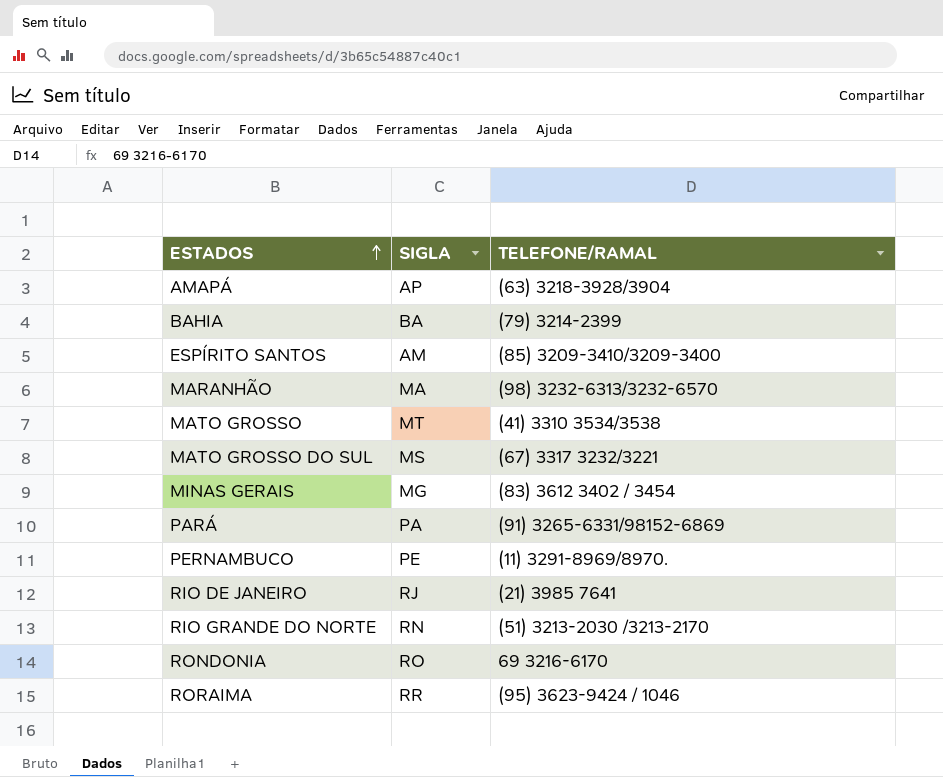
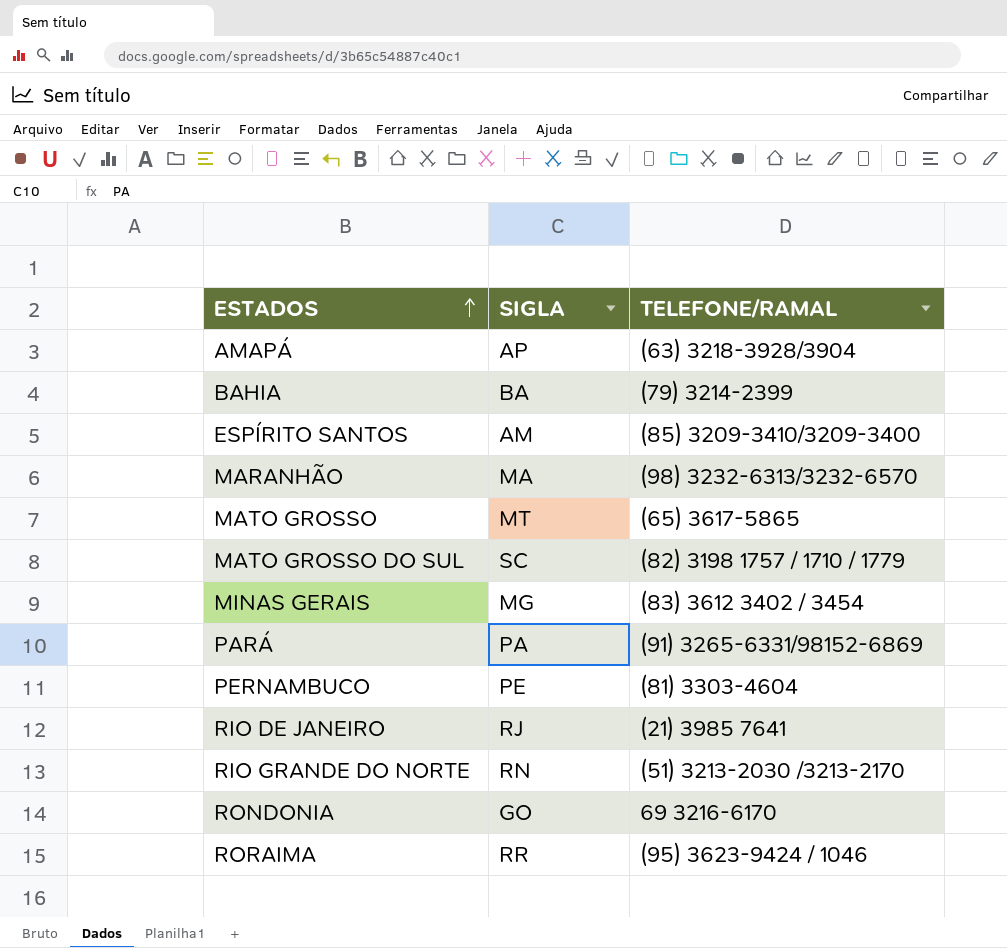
MATO GROSSO | TELEFONE/RAMAL: (41) 3310 3534/3538 -> (65) 3617-5865
MATO GROSSO DO SUL | SIGLA: MS -> SC
MATO GROSSO DO SUL | TELEFONE/RAMAL: (67) 3317 3232/3221 -> (82) 3198 1757 / 1710 / 1779
PERNAMBUCO | TELEFONE/RAMAL: (11) 3291-8969/8970. -> (81) 3303-4604
RONDONIA | SIGLA: RO -> GO

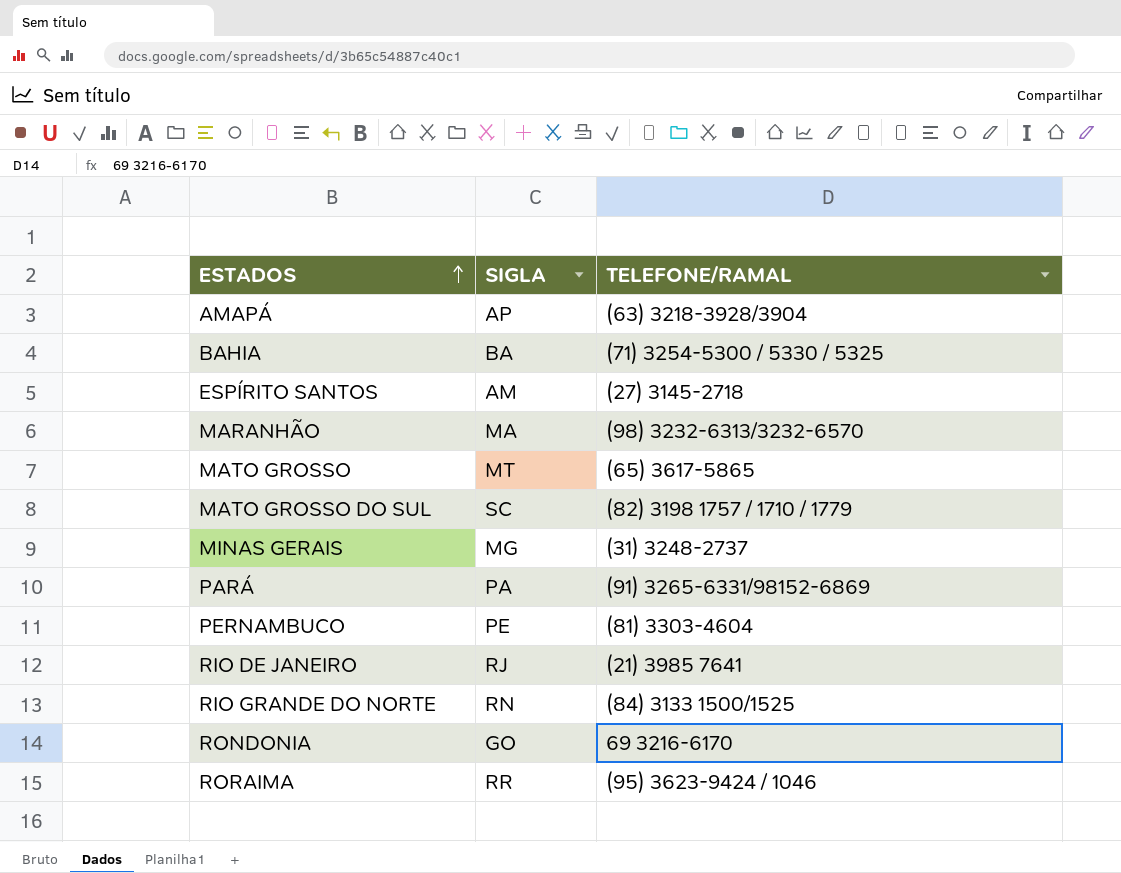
BAHIA | TELEFONE/RAMAL: (79) 3214-2399 -> (71) 3254-5300 / 5330 / 5325
ESPÍRITO SANTOS | TELEFONE/RAMAL: (85) 3209-3410/3209-3400 -> (27) 3145-2718
MINAS GERAIS | TELEFONE/RAMAL: (83) 3612 3402 / 3454 -> (31) 3248-2737
RIO GRANDE DO NORTE | TELEFONE/RAMAL: (51) 3213-2030 /3213-2170 -> (84) 3133 1500/1525

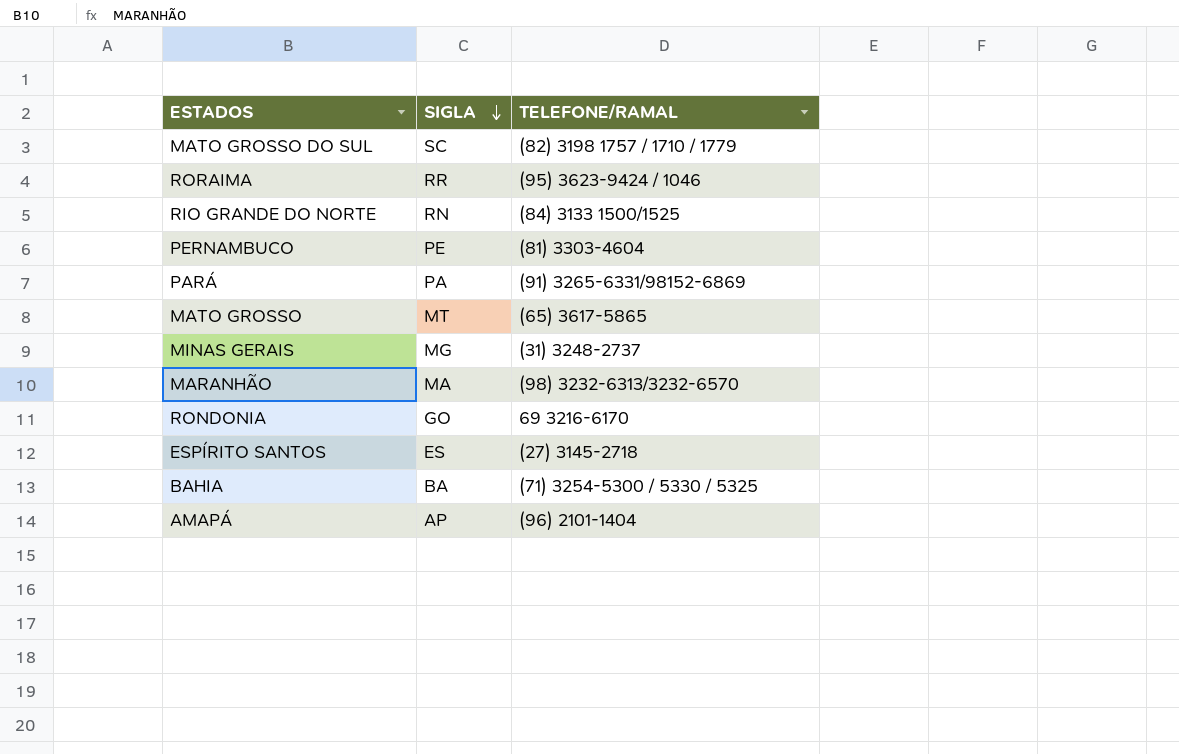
row order: ESTADOS ascending -> SIGLA descending
row RIO DE JANEIRO: RJ | (21) 3985 7641 -> none
ESPÍRITO SANTOS | SIGLA: AM -> ES
AMAPÁ | TELEFONE/RAMAL: (63) 3218-3928/3904 -> (96) 2101-1404

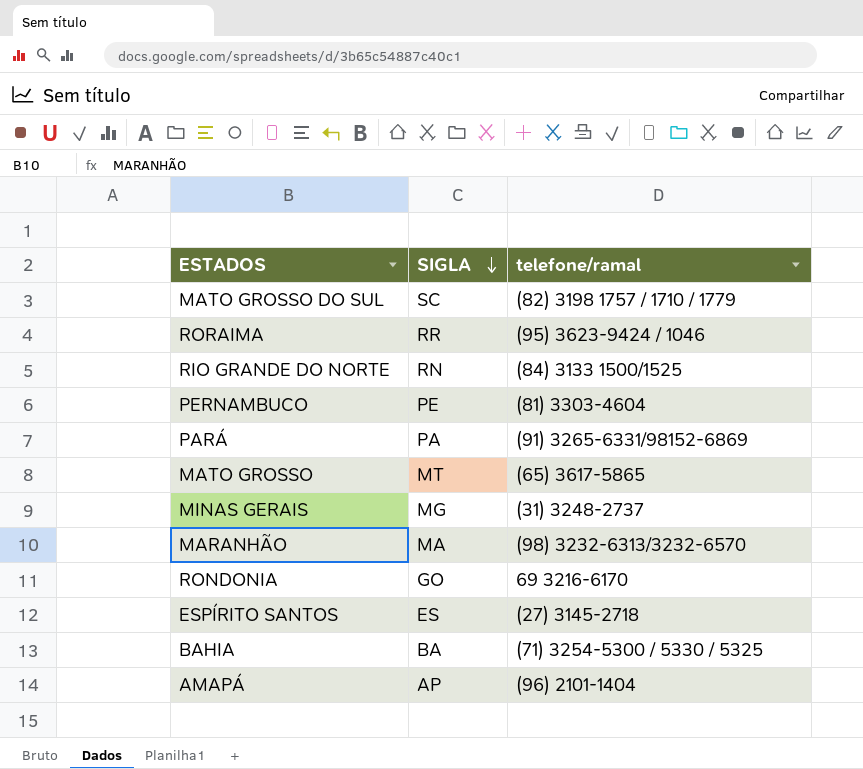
column name: TELEFONE/RAMAL -> telefone/ramal

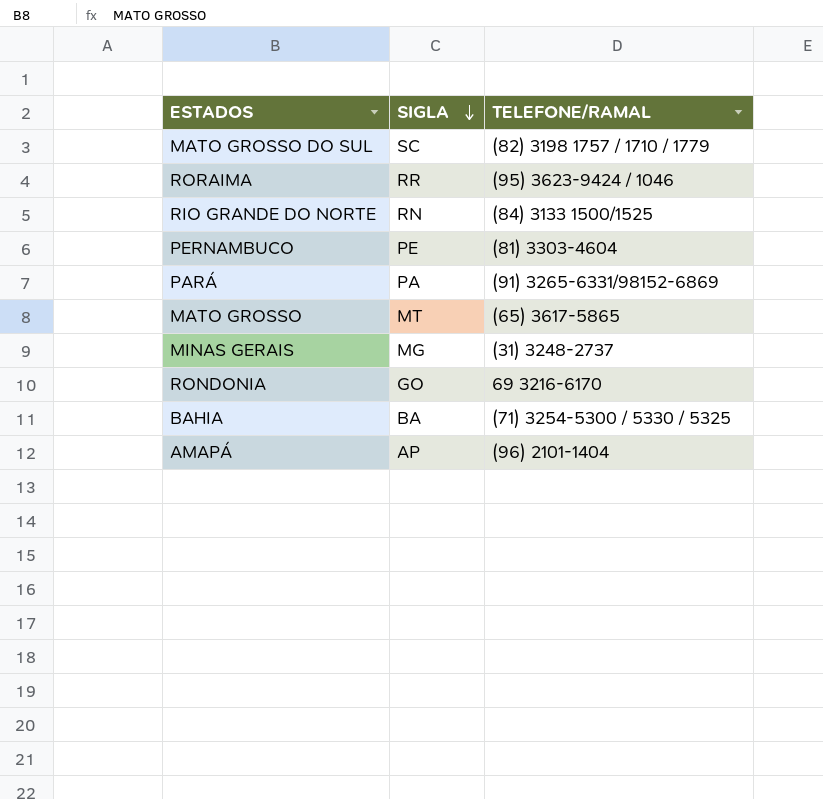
column name: telefone/ramal -> TELEFONE/RAMAL
row MARANHÃO: MA | (98) 3232-6313/3232-6570 -> none
row ESPÍRITO SANTOS: ES | (27) 3145-2718 -> none

